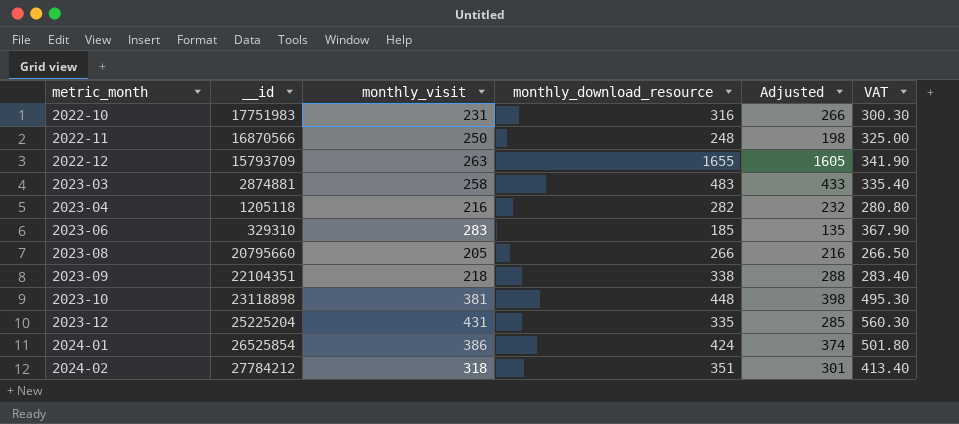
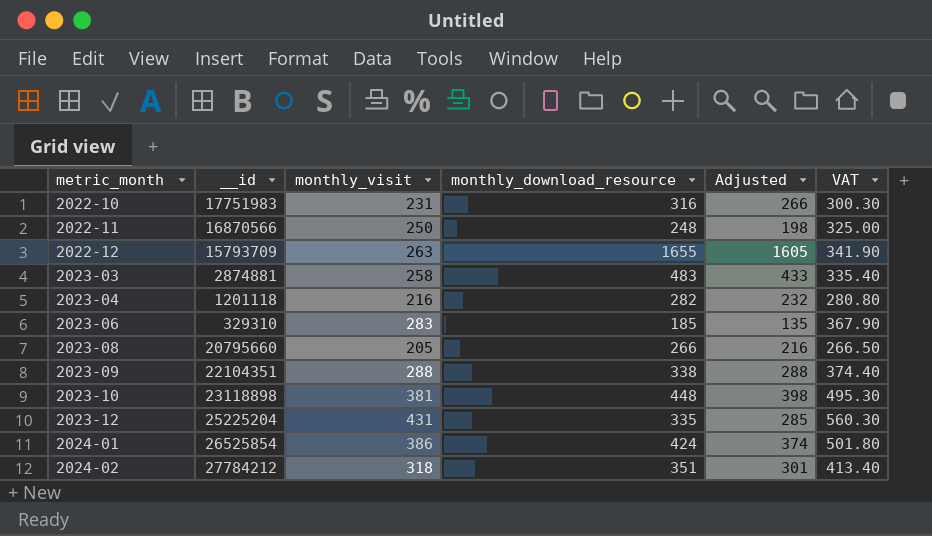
2023-04 | __id: 1205118 -> 1201118
2023-09 | monthly_visit: 218 -> 288
2023-09 | VAT: 283.40 -> 374.40

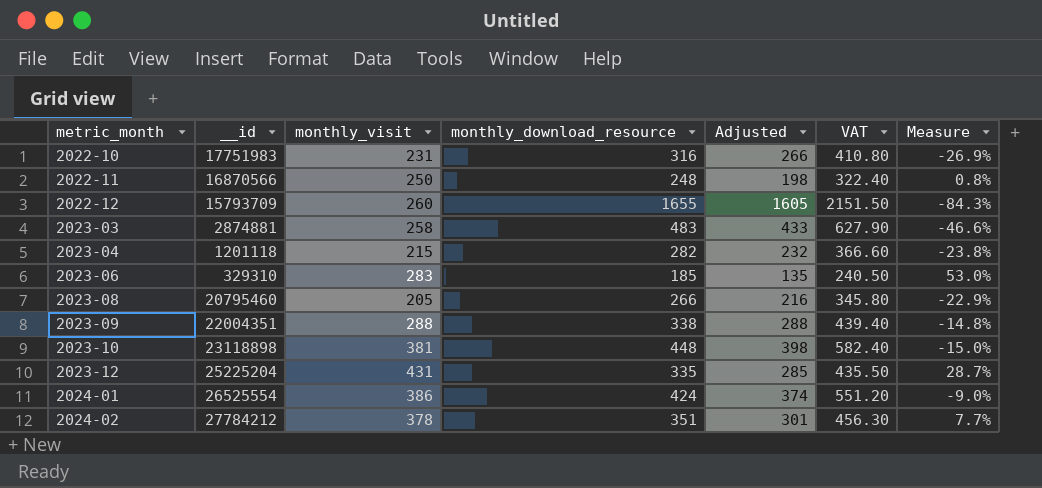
column VAT | formula: [monthly_visit] * 1.3 -> [monthly_download_resource] * 1.3
column Measure | formula: none -> ([monthly_visit] - [monthly_download_resource]) / [monthly_download_resource]
2022-12 | monthly_visit: 263 -> 260
2023-04 | monthly_visit: 216 -> 215
2023-08 | __id: 20795660 -> 20795460
2023-09 | __id: 22104351 -> 22004351
2024-01 | __id: 26525854 -> 26525554
2024-02 | monthly_visit: 318 -> 378

